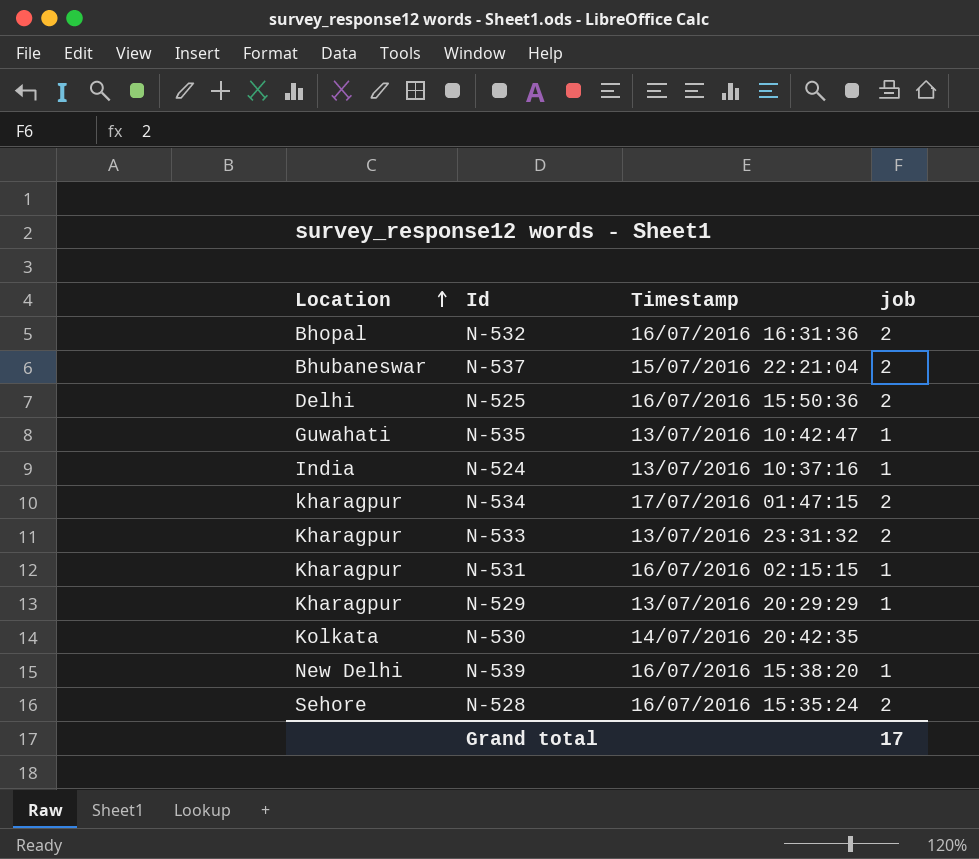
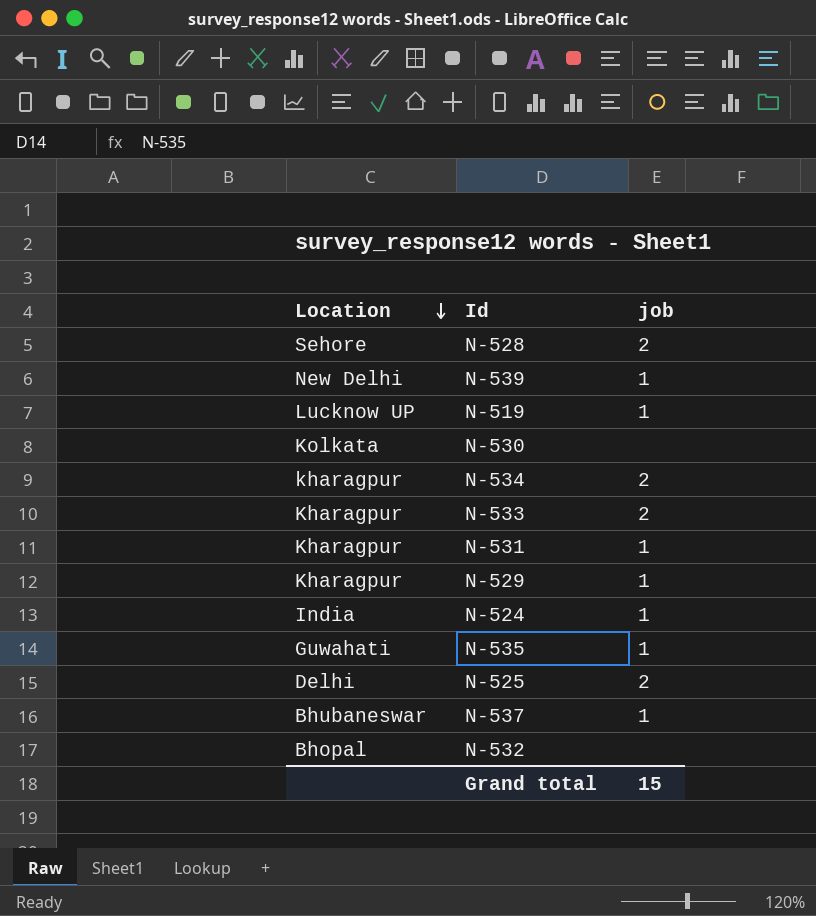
row order: Location ascending -> Location descending
column Timestamp | position: 3 -> none
row N-519: none -> Lucknow UP | 1
N-537 | job: 2 -> 1
N-532 | job: 2 -> none
Grand total | job: 17 -> 15

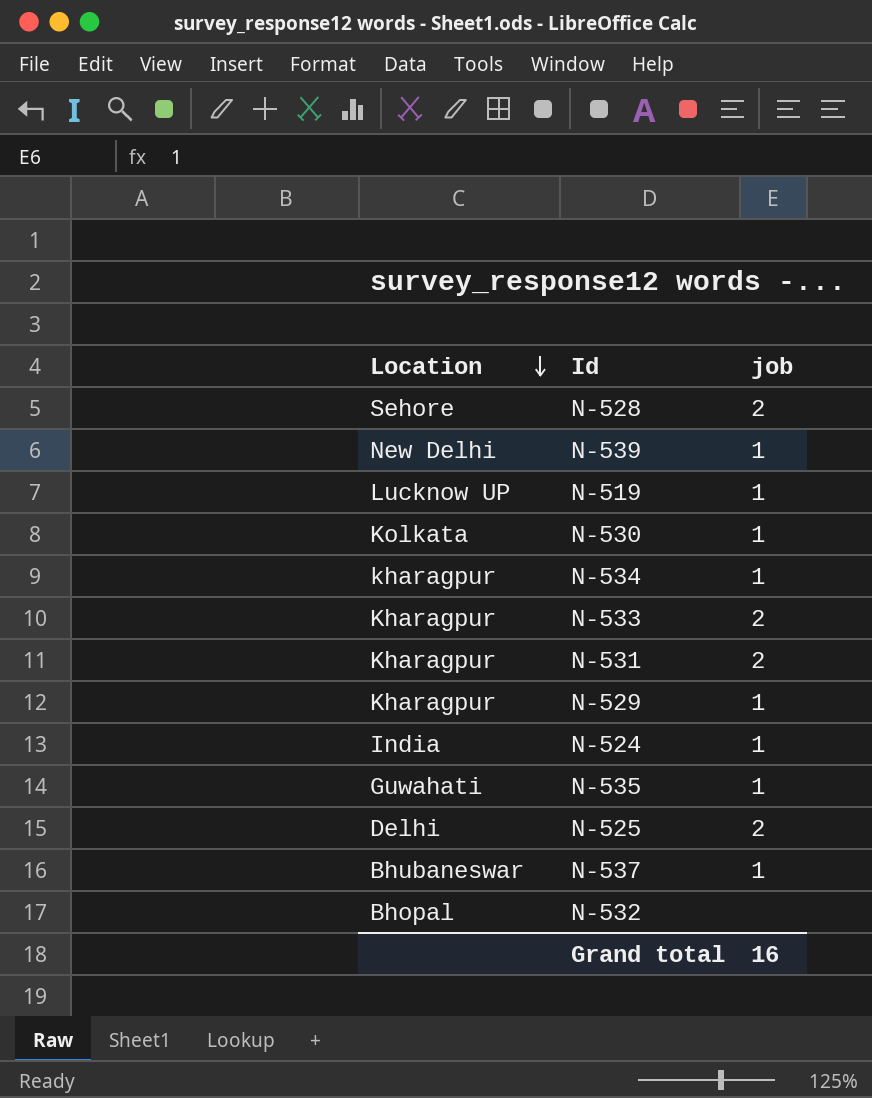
N-530 | job: none -> 1
N-534 | job: 2 -> 1
N-531 | job: 1 -> 2
Grand total | job: 15 -> 16

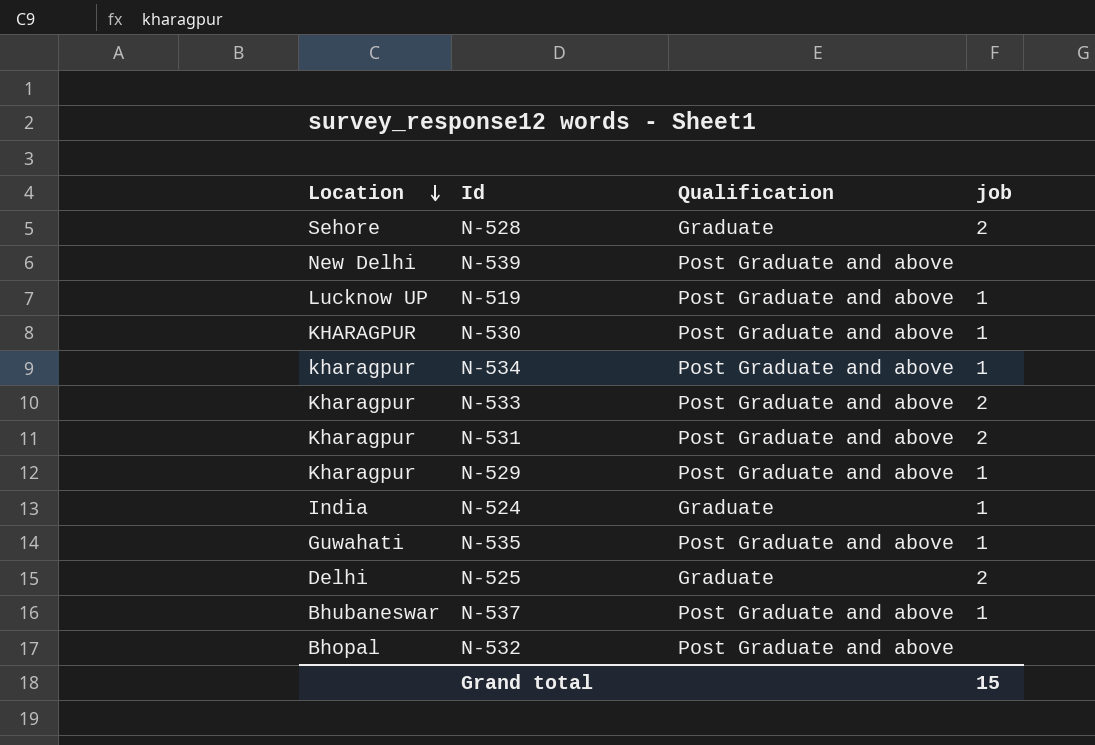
column Qualification | position: none -> 3
N-539 | job: 1 -> none
N-530 | Location: Kolkata -> KHARAGPUR
Grand total | job: 16 -> 15

